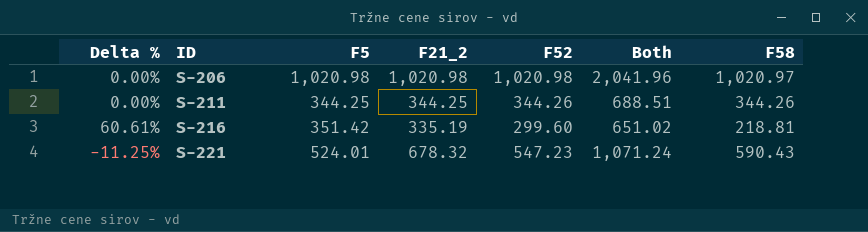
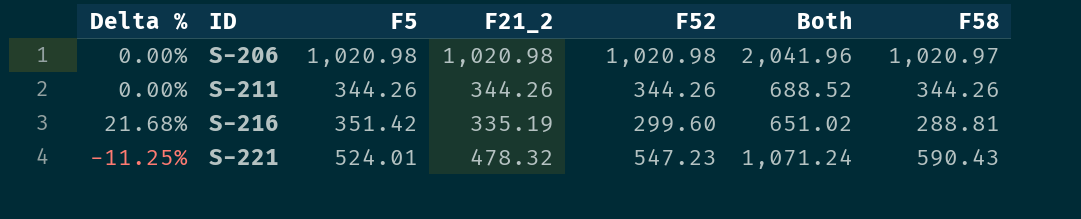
S-211 | F5: 344.25 -> 344.26
S-211 | F21_2: 344.25 -> 344.26
S-211 | Both: 688.51 -> 688.52
S-216 | Delta %: 60.61% -> 21.68%
S-216 | F58: 218.81 -> 288.81
S-221 | F21_2: 678.32 -> 478.32

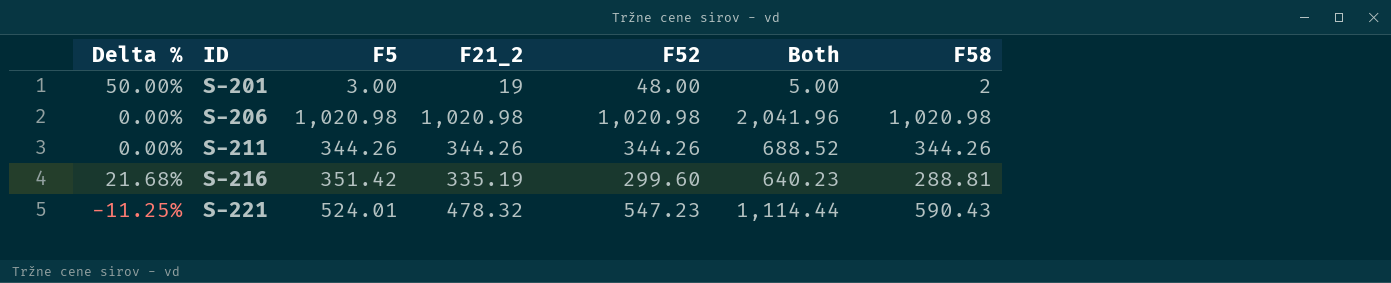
column Both | formula: [F5] + [F52] -> [F5] + [F58]
row S-201: none -> 50.00% | 3.00 | 19 | 48.00 | 5.00 | 2
S-206 | F58: 1,020.97 -> 1,020.98

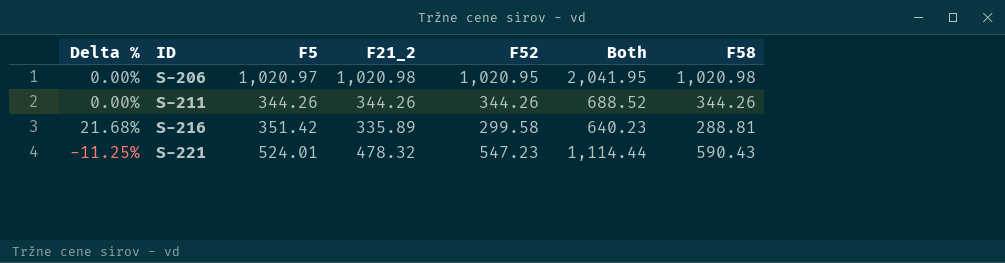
row S-201: 50.00% | 3.00 | 19 | 48.00 | 5.00 | 2 -> none
S-206 | F5: 1,020.98 -> 1,020.97
S-206 | F52: 1,020.98 -> 1,020.95
S-206 | Both: 2,041.96 -> 2,041.95
S-216 | F21_2: 335.19 -> 335.89
S-216 | F52: 299.60 -> 299.58

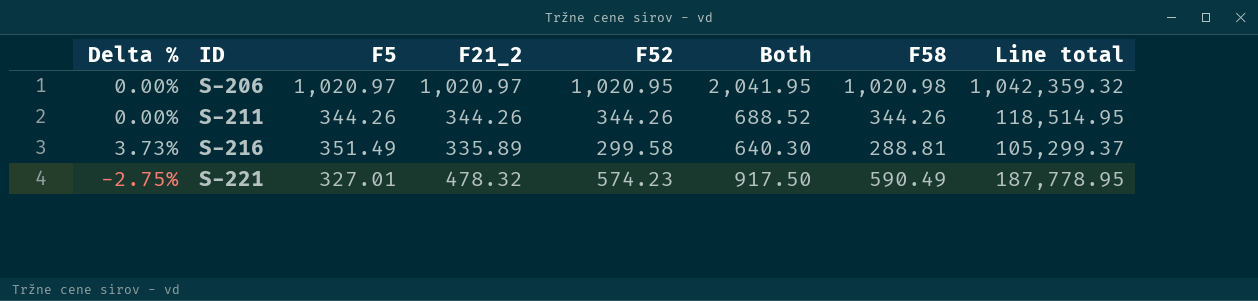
column Delta % | formula: ([F5] - [F58]) / [F58] -> ([F52] - [F58]) / [F58]
column Line total | formula: none -> [F5] * [F52]
S-206 | F21_2: 1,020.98 -> 1,020.97
S-216 | F5: 351.42 -> 351.49
S-216 | Both: 640.23 -> 640.30
S-221 | F5: 524.01 -> 327.01
S-221 | F52: 547.23 -> 574.23
S-221 | Both: 1,114.44 -> 917.50
S-221 | F58: 590.43 -> 590.49

